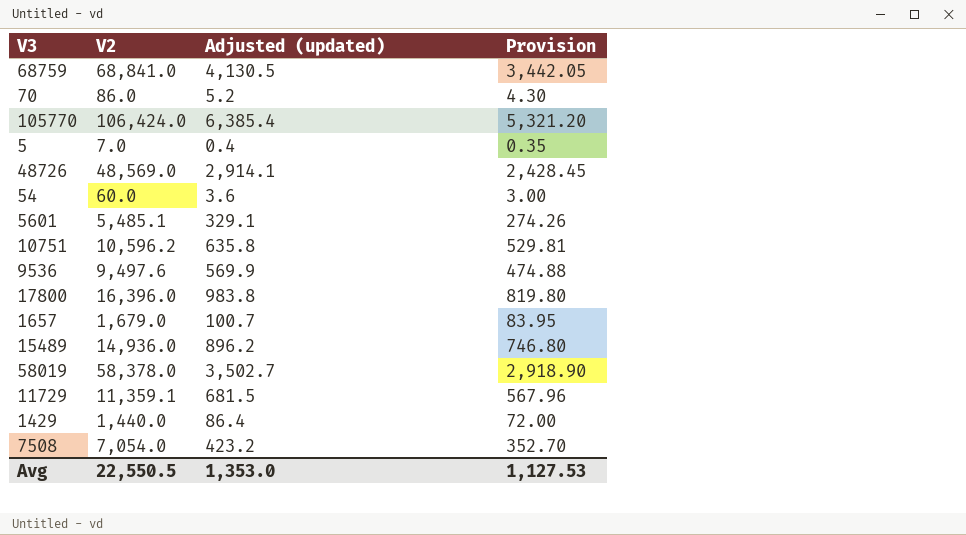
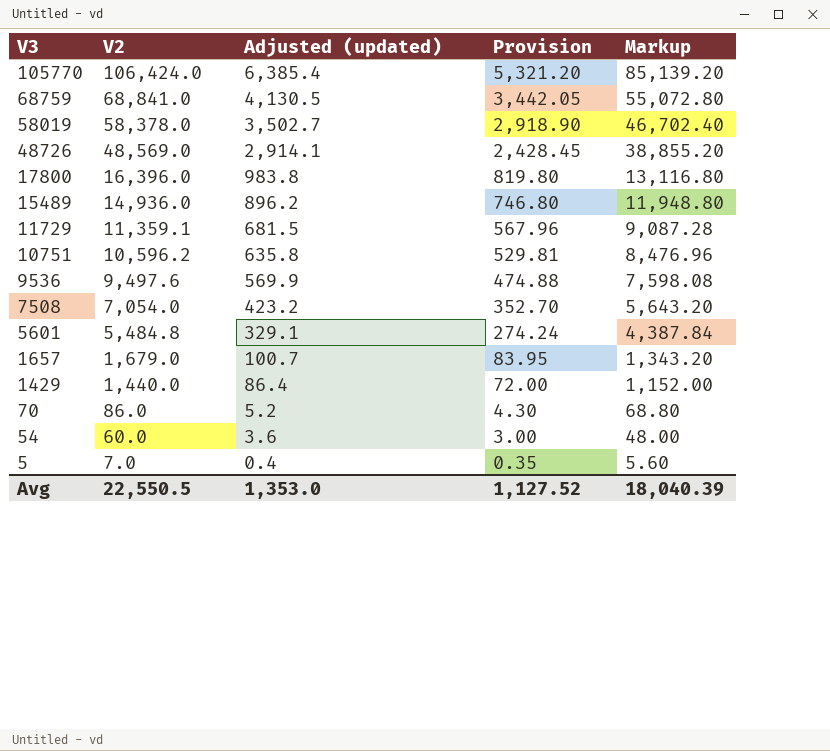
row order: none -> V3 descending
column Markup | formula: none -> [V2] * 0.8
5601 | V2: 5,485.1 -> 5,484.8
5601 | Provision: 274.26 -> 274.24
Avg | Provision: 1,127.53 -> 1,127.52

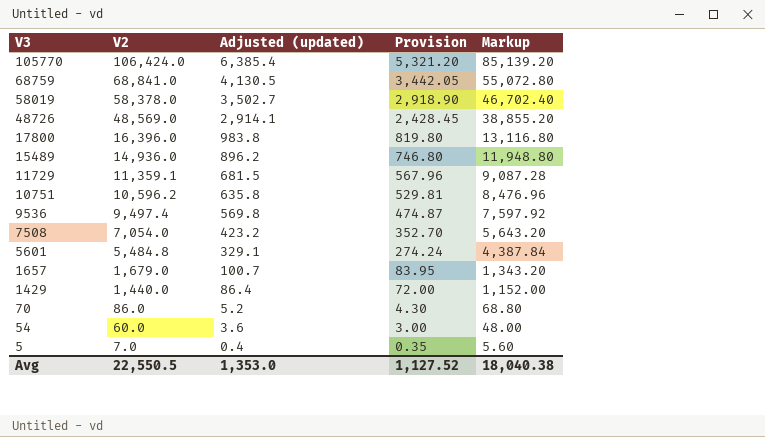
9536 | V2: 9,497.6 -> 9,497.4
9536 | Adjusted (updated): 569.9 -> 569.8
9536 | Provision: 474.88 -> 474.87
9536 | Markup: 7,598.08 -> 7,597.92
Avg | Markup: 18,040.39 -> 18,040.38

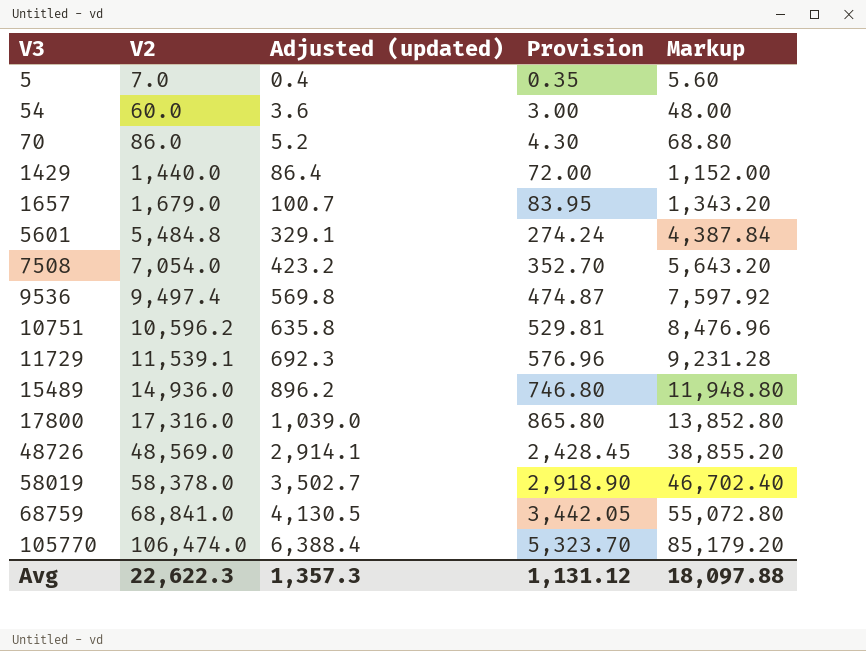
row order: V3 descending -> V3 ascending
11729 | V2: 11,359.1 -> 11,539.1
11729 | Adjusted (updated): 681.5 -> 692.3
11729 | Provision: 567.96 -> 576.96
11729 | Markup: 9,087.28 -> 9,231.28
17800 | V2: 16,396.0 -> 17,316.0
17800 | Adjusted (updated): 983.8 -> 1,039.0
17800 | Provision: 819.80 -> 865.80
17800 | Markup: 13,116.80 -> 13,852.80
105770 | V2: 106,424.0 -> 106,474.0
105770 | Adjusted (updated): 6,385.4 -> 6,388.4
105770 | Provision: 5,321.20 -> 5,323.70
105770 | Markup: 85,139.20 -> 85,179.20
Avg | V2: 22,550.5 -> 22,622.3
Avg | Adjusted (updated): 1,353.0 -> 1,357.3
Avg | Provision: 1,127.52 -> 1,131.12
Avg | Markup: 18,040.38 -> 18,097.88

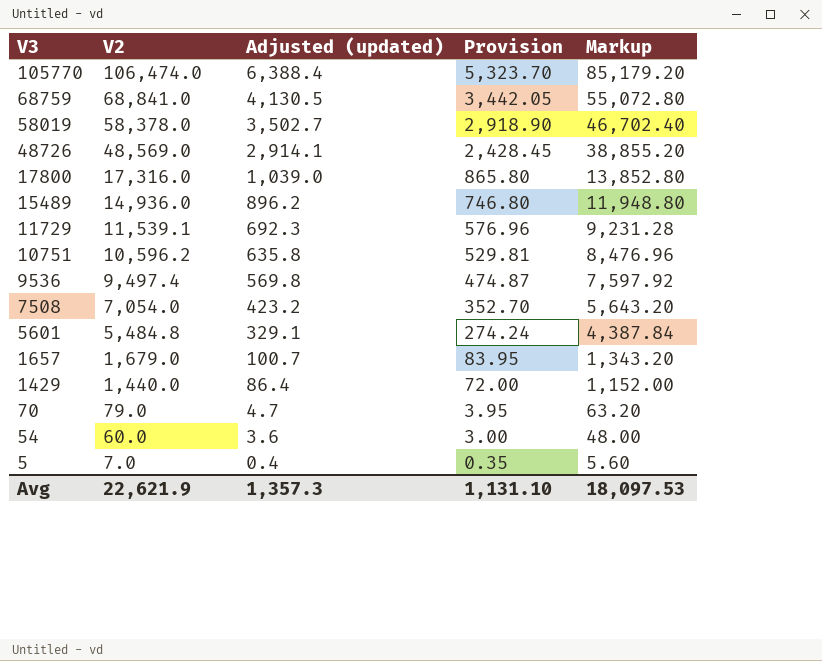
row order: V3 ascending -> V3 descending
70 | V2: 86.0 -> 79.0
70 | Adjusted (updated): 5.2 -> 4.7
70 | Provision: 4.30 -> 3.95
70 | Markup: 68.80 -> 63.20
Avg | V2: 22,622.3 -> 22,621.9
Avg | Provision: 1,131.12 -> 1,131.10
Avg | Markup: 18,097.88 -> 18,097.53

